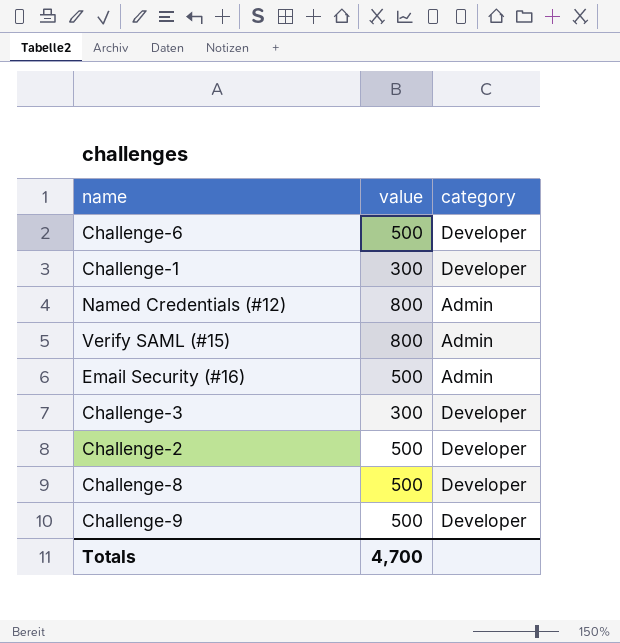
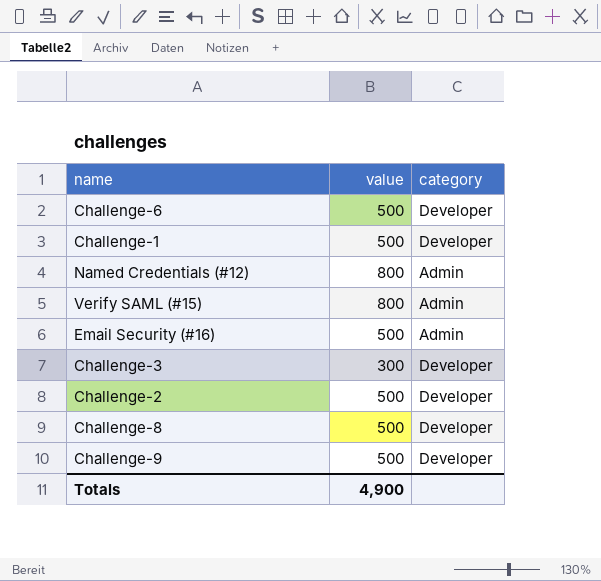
Challenge-1 | value: 300 -> 500
Totals | value: 4,700 -> 4,900

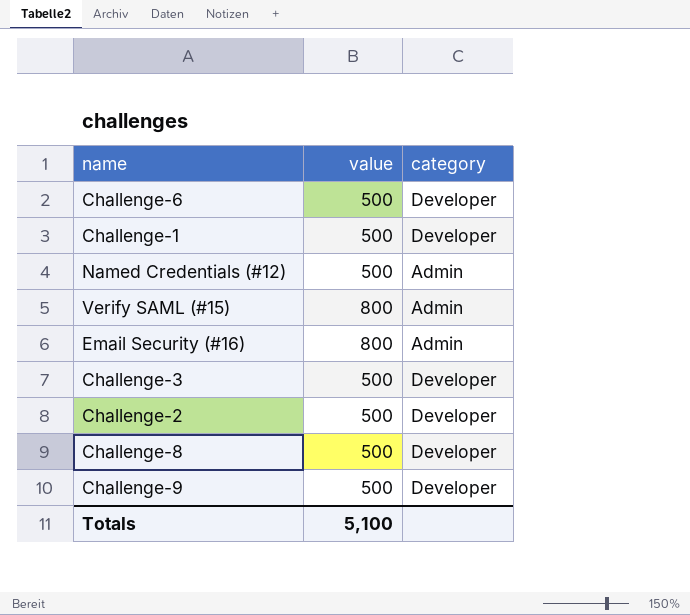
Named Credentials (#12) | value: 800 -> 500
Email Security (#16) | value: 500 -> 800
Challenge-3 | value: 300 -> 500
Totals | value: 4,900 -> 5,100

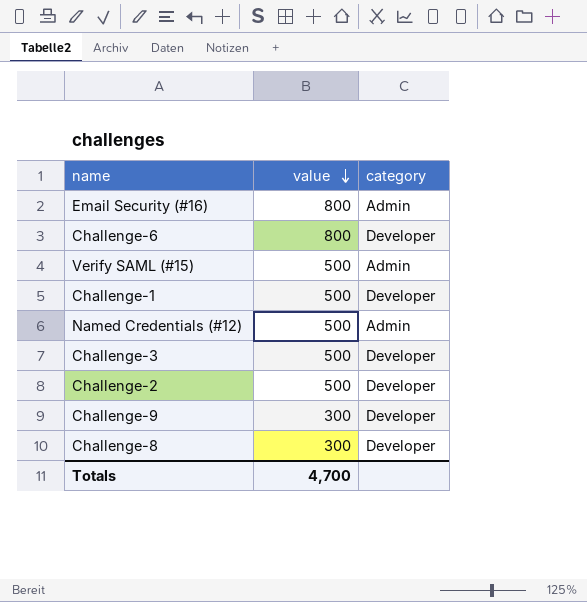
row order: none -> value descending
Challenge-6 | value: 500 -> 800
Verify SAML (#15) | value: 800 -> 500
Challenge-9 | value: 500 -> 300
Challenge-8 | value: 500 -> 300
Totals | value: 5,100 -> 4,700

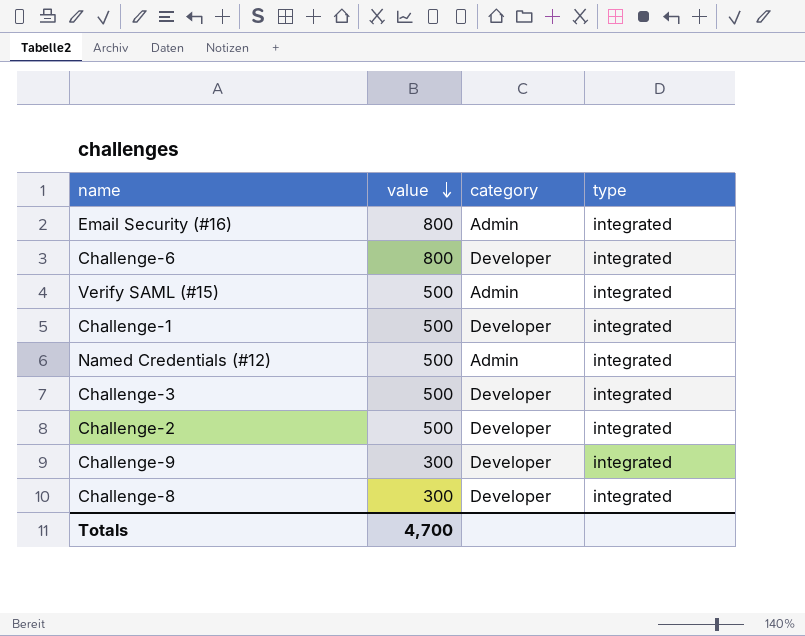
column type | position: none -> 4

